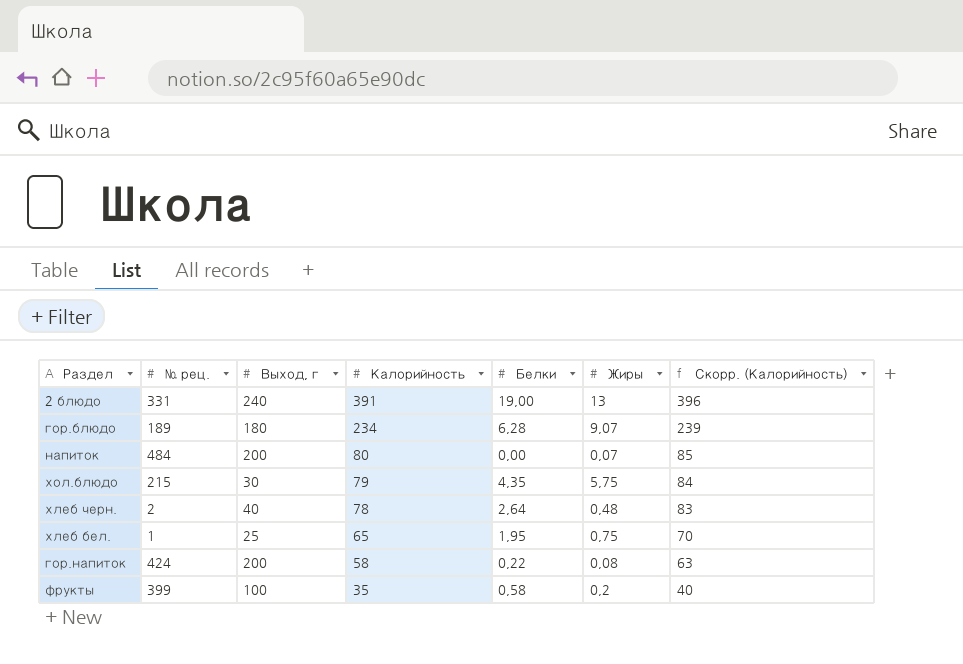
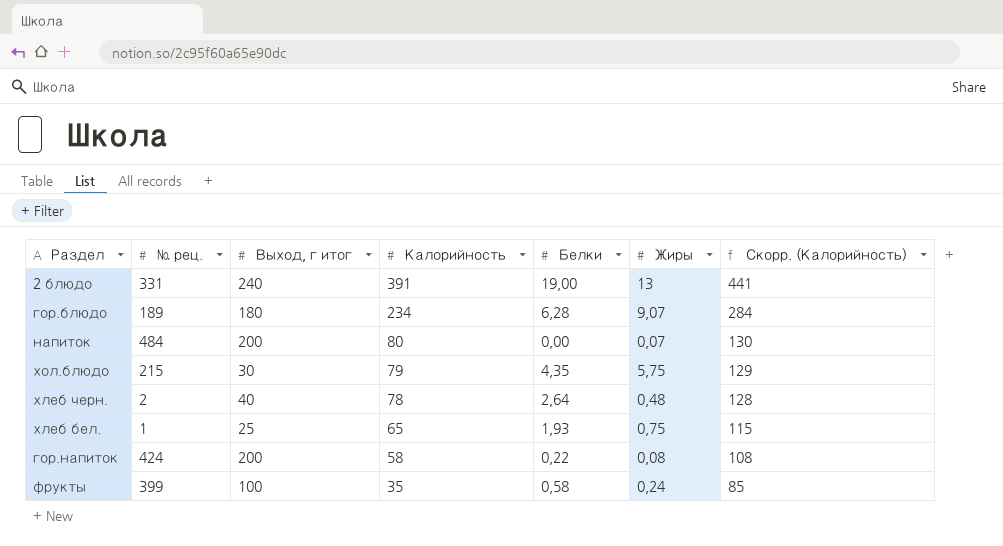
column name: Выход, г -> Выход, г итог
column Скорр. (Калорийность) | formula: [Калорийность] + 5 -> [Калорийность] + 50
хлеб бел. | Белки: 1,95 -> 1,93
фрукты | Жиры: 0,2 -> 0,24

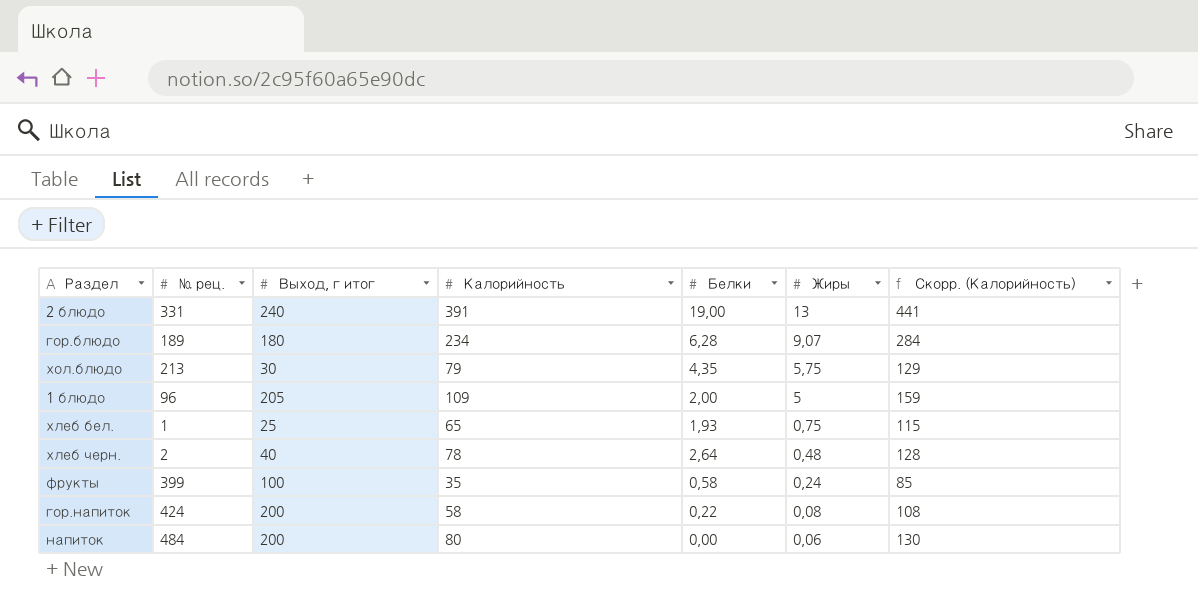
row order: Калорийность descending -> Жиры descending
хол.блюдо | № рец.: 215 -> 213
row 1 блюдо: none -> 96 | 205 | 109 | 2,00 | 5 | 159
напиток | Жиры: 0,07 -> 0,06

